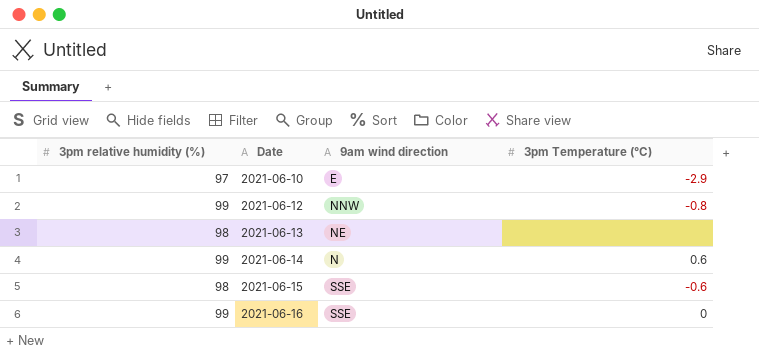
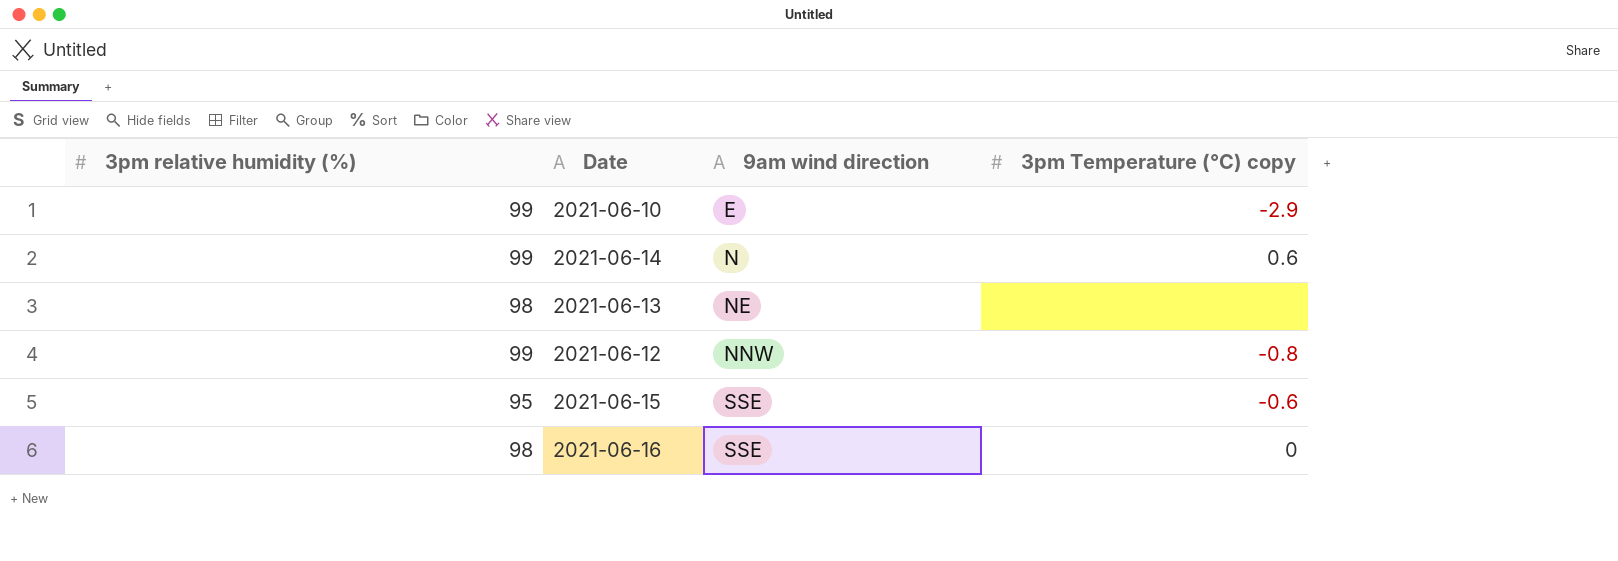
row order: Date ascending -> 9am wind direction ascending
column name: 3pm Temperature (°C) -> 3pm Temperature (°C) copy
2021-06-10 | 3pm relative humidity (%): 97 -> 99
2021-06-15 | 3pm relative humidity (%): 98 -> 95
2021-06-16 | 3pm relative humidity (%): 99 -> 98

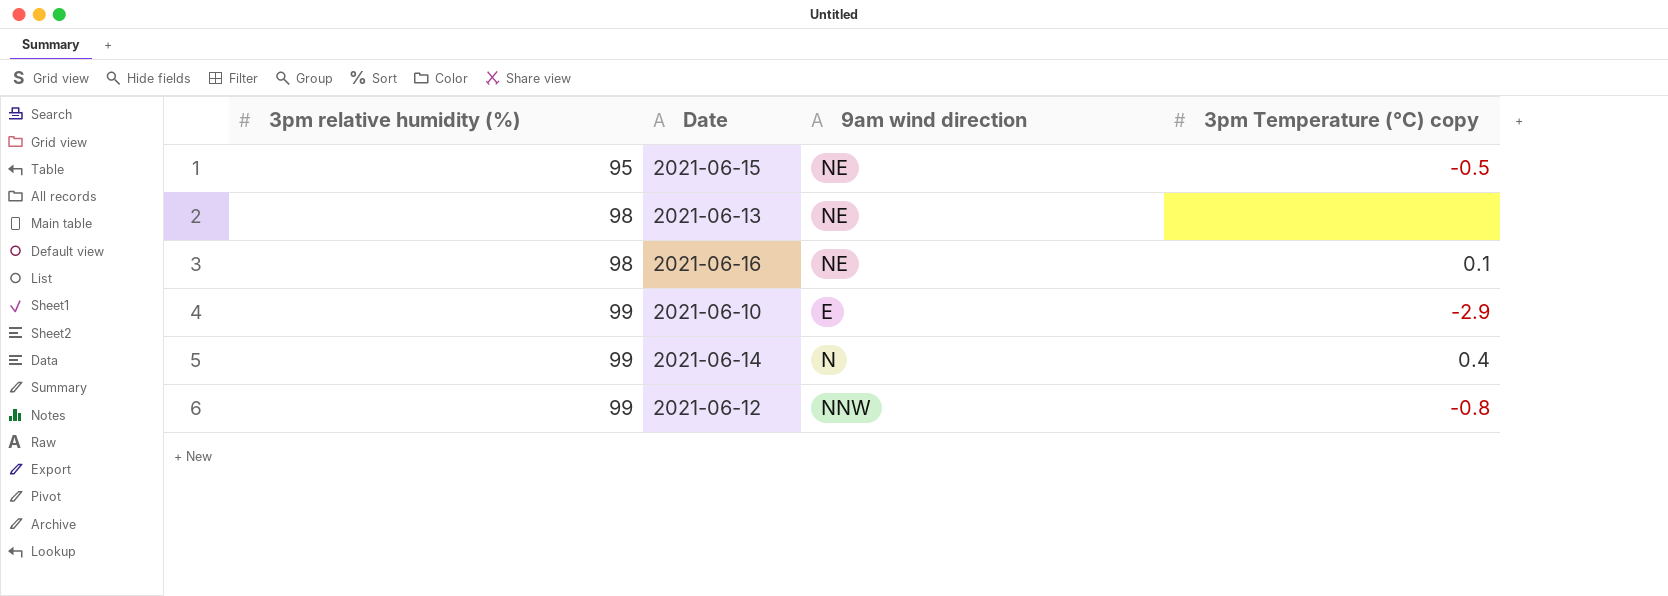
row order: 9am wind direction ascending -> 3pm relative humidity (%) ascending
2021-06-15 | 9am wind direction: SSE -> NE
2021-06-15 | 3pm Temperature (°C) copy: -0.6 -> -0.5
2021-06-16 | 9am wind direction: SSE -> NE
2021-06-16 | 3pm Temperature (°C) copy: 0 -> 0.1
2021-06-14 | 3pm Temperature (°C) copy: 0.6 -> 0.4

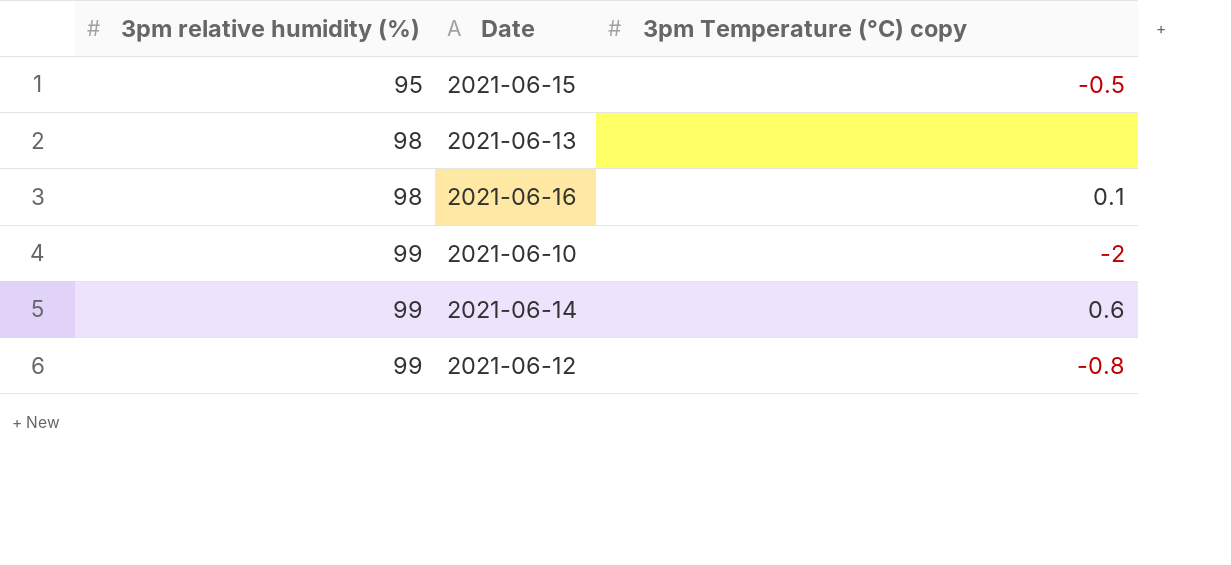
column 9am wind direction | position: 3 -> none
2021-06-10 | 3pm Temperature (°C) copy: -2.9 -> -2
2021-06-14 | 3pm Temperature (°C) copy: 0.4 -> 0.6

